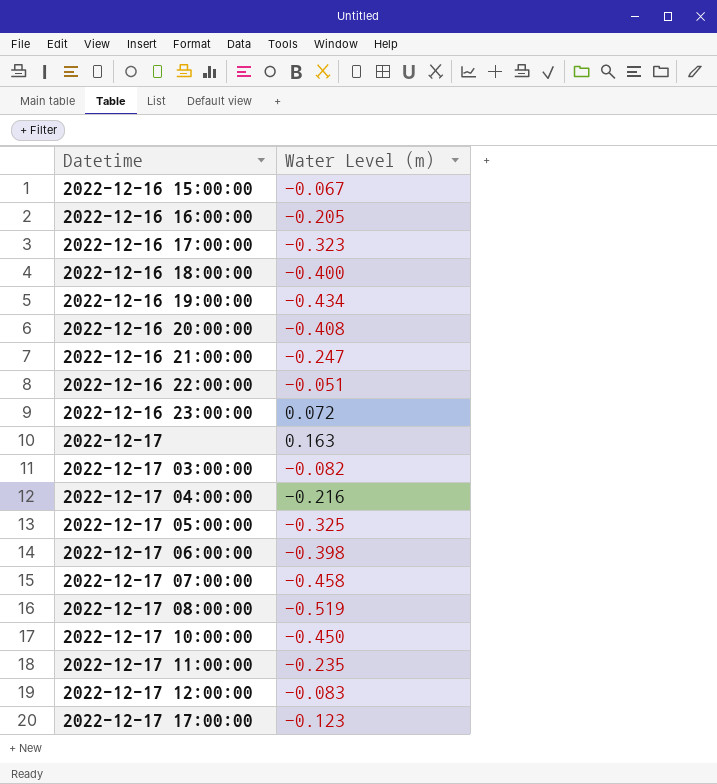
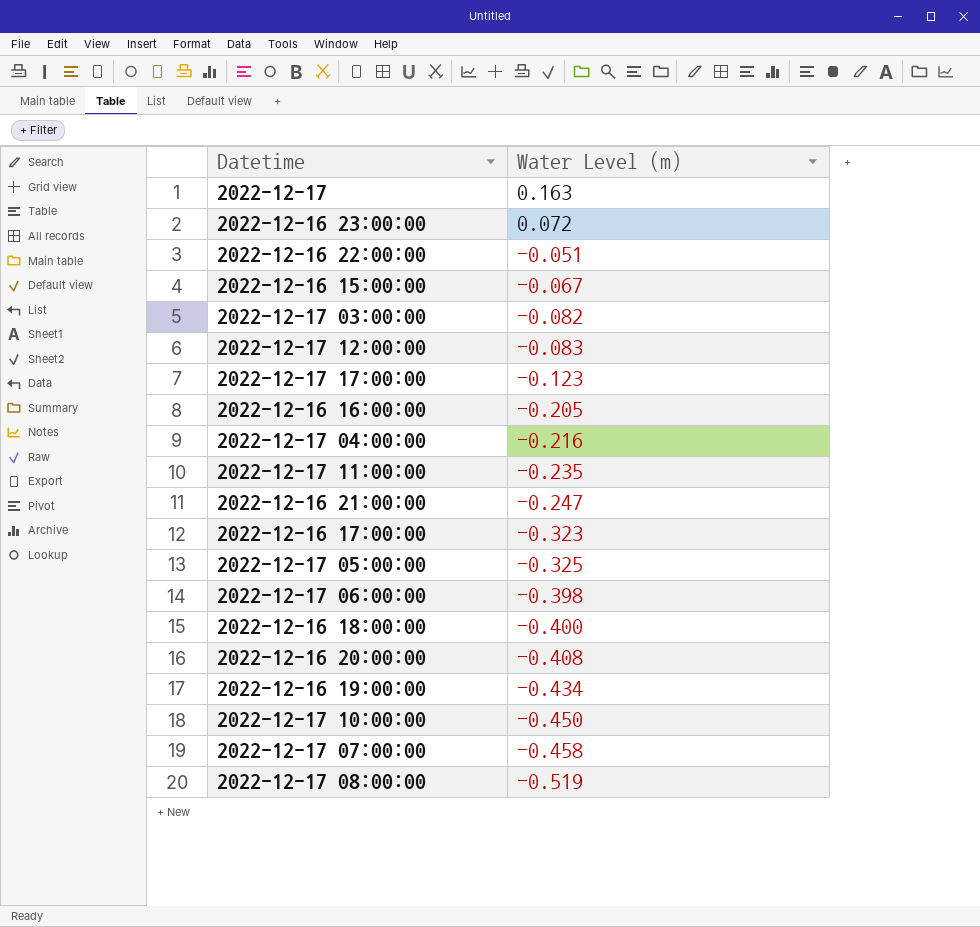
row order: Datetime ascending -> Water Level (m) descending

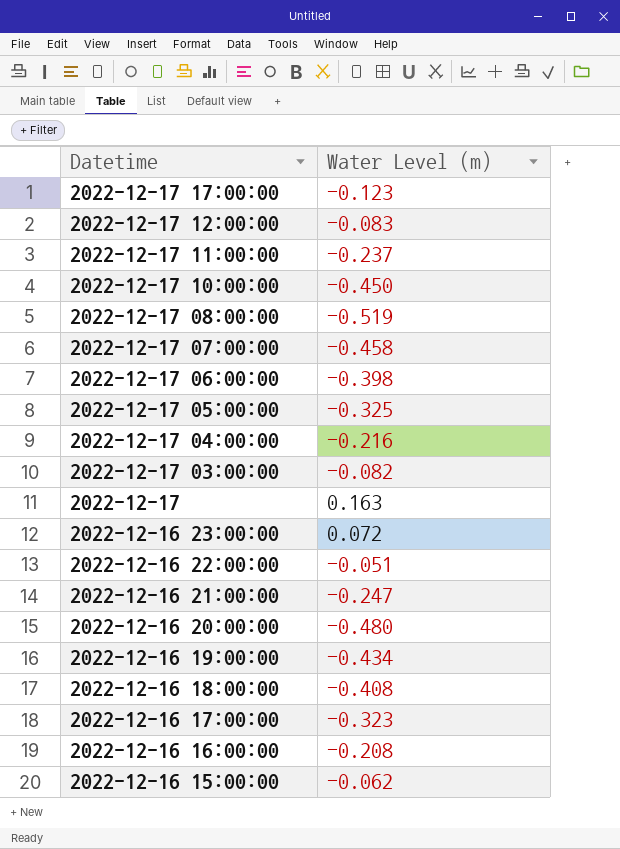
row order: Water Level (m) descending -> Datetime descending
2022-12-17 11:00:00 | Water Level (m): -0.235 -> -0.237
2022-12-16 20:00:00 | Water Level (m): -0.408 -> -0.480
2022-12-16 18:00:00 | Water Level (m): -0.400 -> -0.408
2022-12-16 16:00:00 | Water Level (m): -0.205 -> -0.208
2022-12-16 15:00:00 | Water Level (m): -0.067 -> -0.062

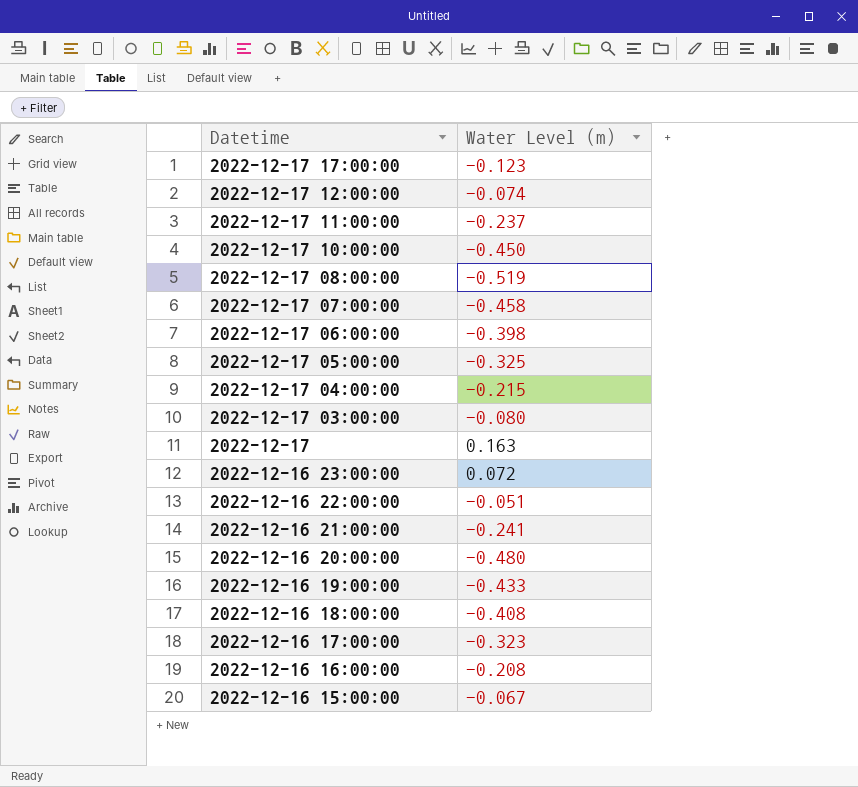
2022-12-17 12:00:00 | Water Level (m): -0.083 -> -0.074
2022-12-17 04:00:00 | Water Level (m): -0.216 -> -0.215
2022-12-17 03:00:00 | Water Level (m): -0.082 -> -0.080
2022-12-16 21:00:00 | Water Level (m): -0.247 -> -0.241
2022-12-16 19:00:00 | Water Level (m): -0.434 -> -0.433
2022-12-16 15:00:00 | Water Level (m): -0.062 -> -0.067

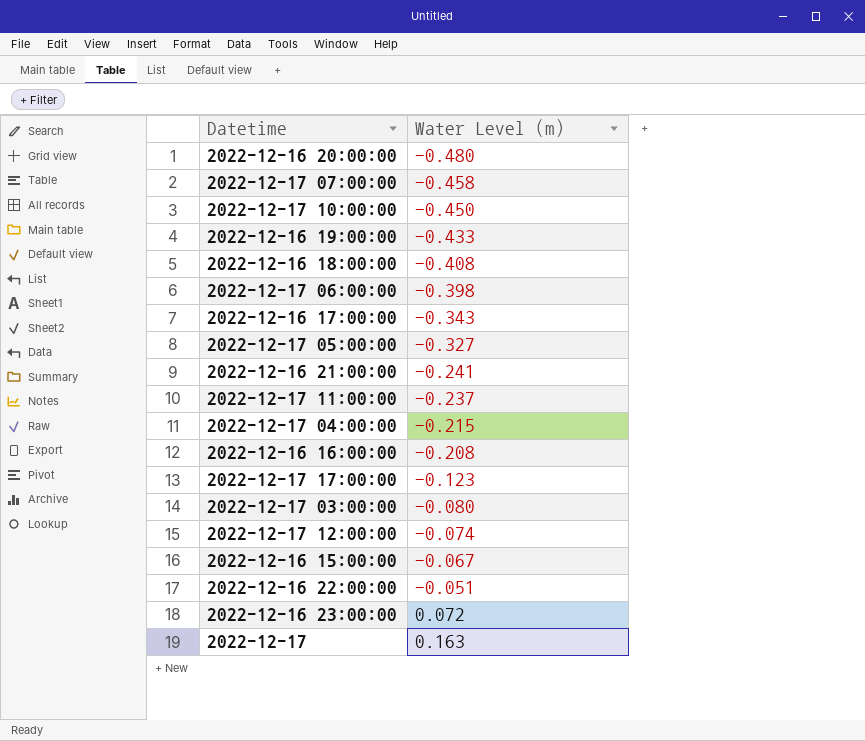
row order: Datetime descending -> Water Level (m) ascending
row 2022-12-17 08:00:00: -0.519 -> none
2022-12-16 17:00:00 | Water Level (m): -0.323 -> -0.343
2022-12-17 05:00:00 | Water Level (m): -0.325 -> -0.327

